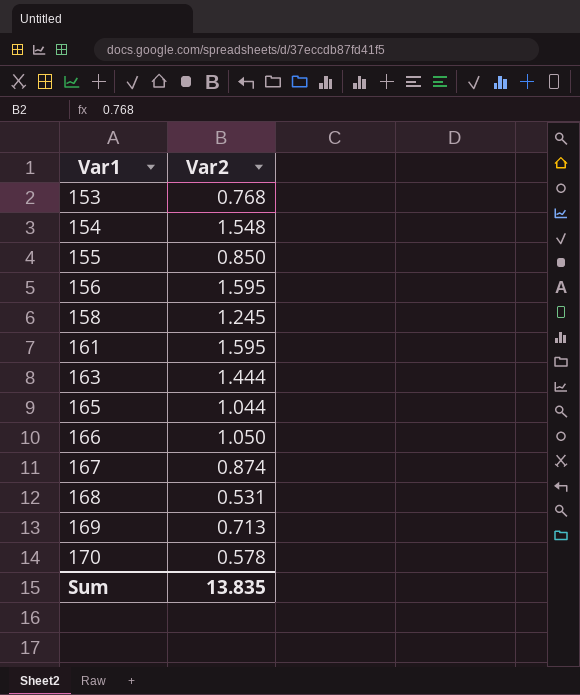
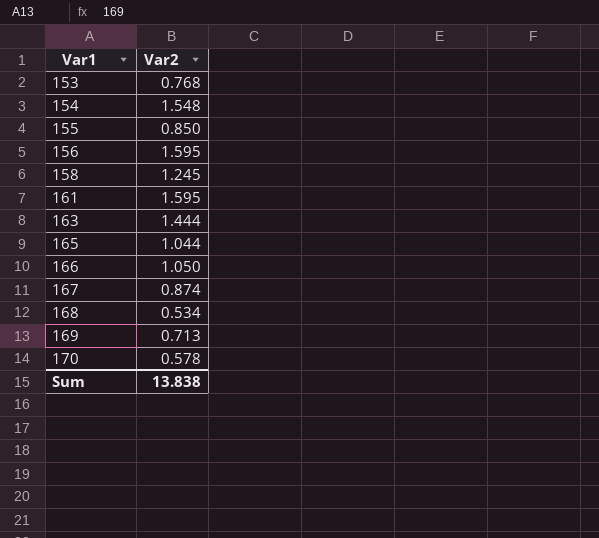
168 | Var2: 0.531 -> 0.534
Sum | Var2: 13.835 -> 13.838

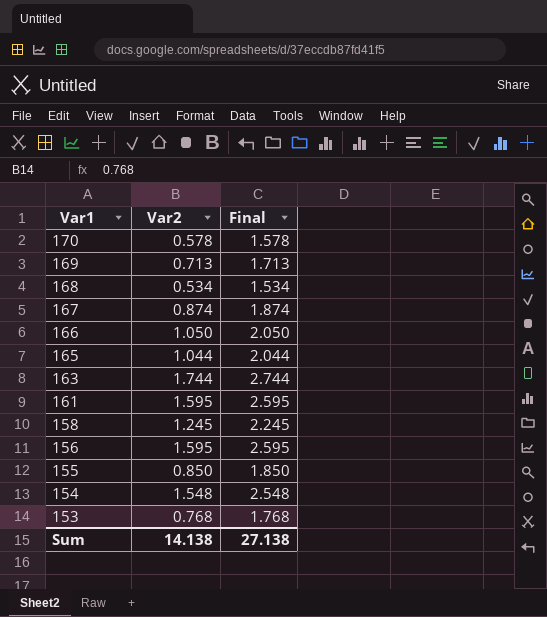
row order: Var1 ascending -> Var1 descending
column Final | formula: none -> [Var2] + 1
163 | Var2: 1.444 -> 1.744
Sum | Var2: 13.838 -> 14.138

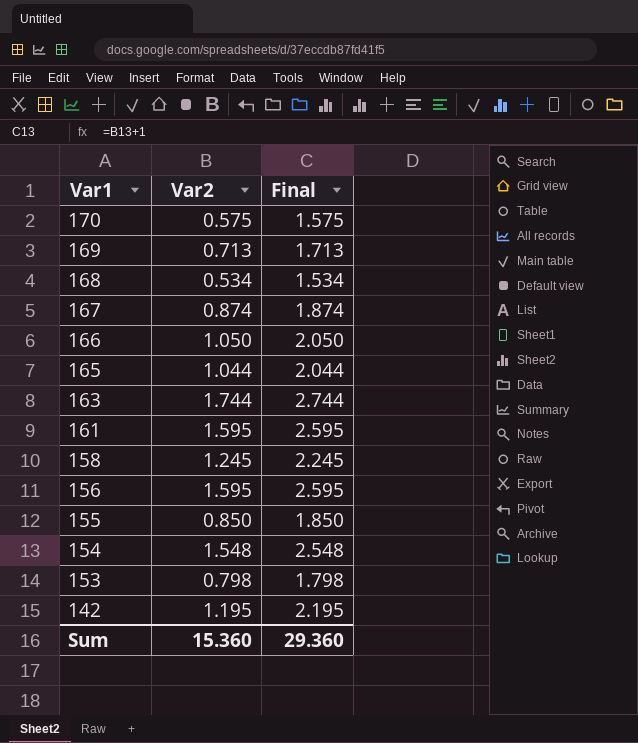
170 | Var2: 0.578 -> 0.575
170 | Final: 1.578 -> 1.575
153 | Var2: 0.768 -> 0.798
153 | Final: 1.768 -> 1.798
row 142: none -> 1.195 | 2.195
Sum | Var2: 14.138 -> 15.360
Sum | Final: 27.138 -> 29.360

